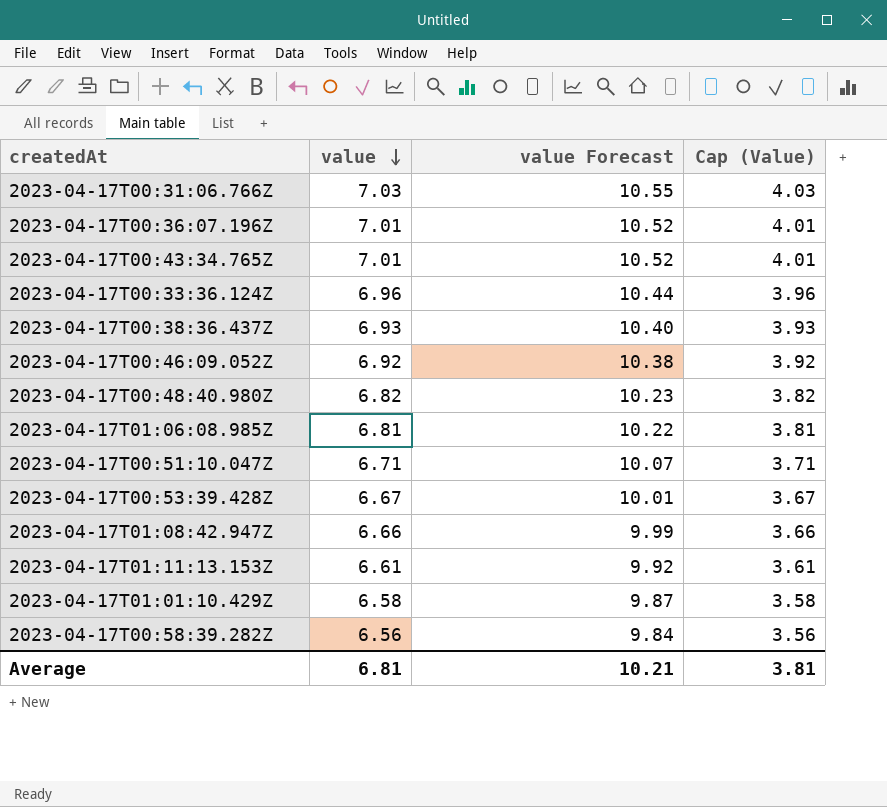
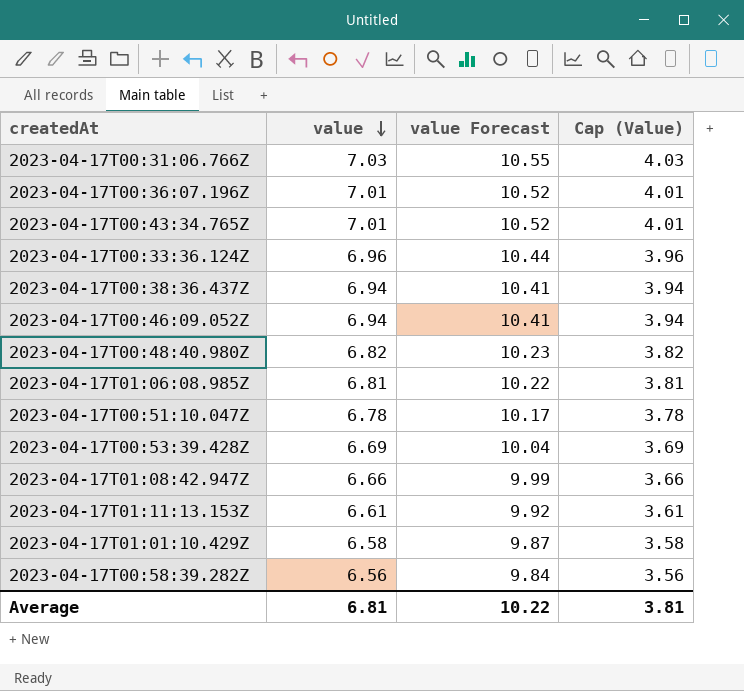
2023-04-17T00:38:36.437Z | value: 6.93 -> 6.94
2023-04-17T00:38:36.437Z | value Forecast: 10.40 -> 10.41
2023-04-17T00:38:36.437Z | Cap (Value): 3.93 -> 3.94
2023-04-17T00:46:09.052Z | value: 6.92 -> 6.94
2023-04-17T00:46:09.052Z | value Forecast: 10.38 -> 10.41
2023-04-17T00:46:09.052Z | Cap (Value): 3.92 -> 3.94
2023-04-17T00:51:10.047Z | value: 6.71 -> 6.78
2023-04-17T00:51:10.047Z | value Forecast: 10.07 -> 10.17
2023-04-17T00:51:10.047Z | Cap (Value): 3.71 -> 3.78
2023-04-17T00:53:39.428Z | value: 6.67 -> 6.69
2023-04-17T00:53:39.428Z | value Forecast: 10.01 -> 10.04
2023-04-17T00:53:39.428Z | Cap (Value): 3.67 -> 3.69
Average | value Forecast: 10.21 -> 10.22

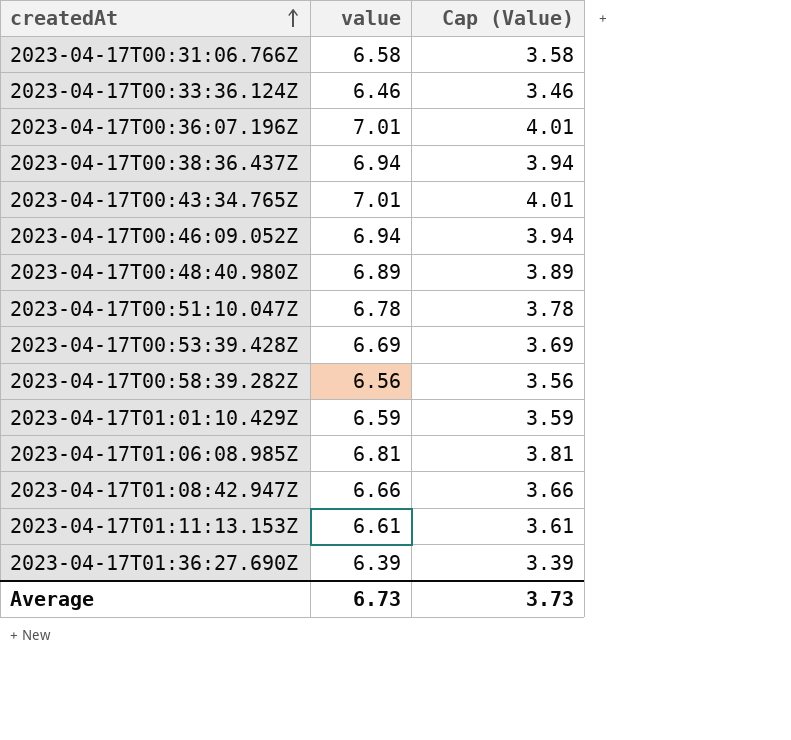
row order: value descending -> createdAt ascending
column value Forecast | formula: [value] * 1.5 -> none
2023-04-17T00:31:06.766Z | value: 7.03 -> 6.58
2023-04-17T00:31:06.766Z | Cap (Value): 4.03 -> 3.58
2023-04-17T00:33:36.124Z | value: 6.96 -> 6.46
2023-04-17T00:33:36.124Z | Cap (Value): 3.96 -> 3.46
2023-04-17T00:48:40.980Z | value: 6.82 -> 6.89
2023-04-17T00:48:40.980Z | Cap (Value): 3.82 -> 3.89
2023-04-17T01:01:10.429Z | value: 6.58 -> 6.59
2023-04-17T01:01:10.429Z | Cap (Value): 3.58 -> 3.59
row 2023-04-17T01:36:27.690Z: none -> 6.39 | 3.39
Average | value: 6.81 -> 6.73
Average | Cap (Value): 3.81 -> 3.73

